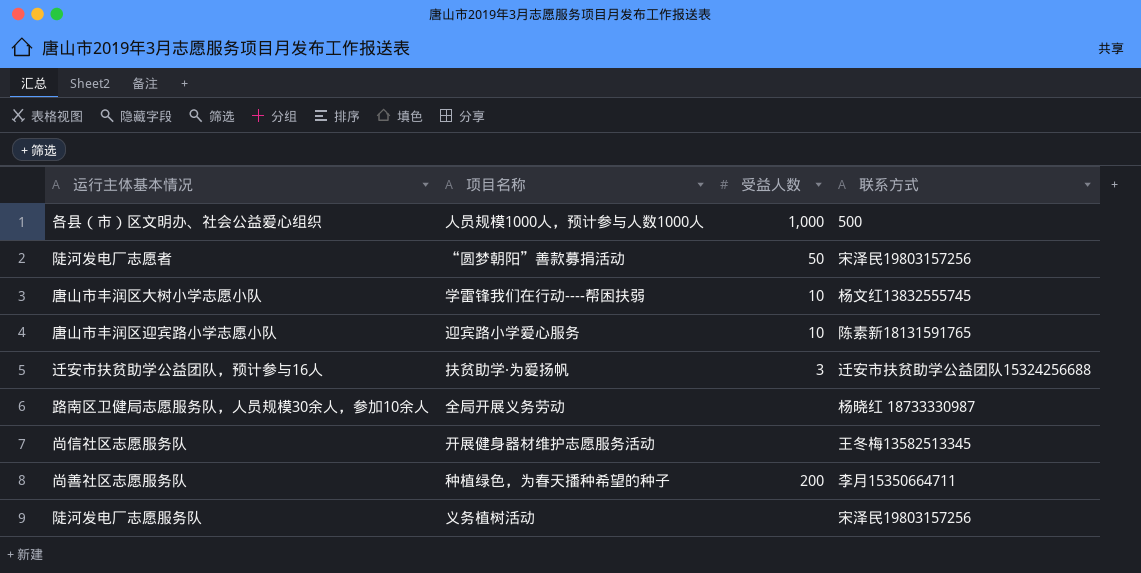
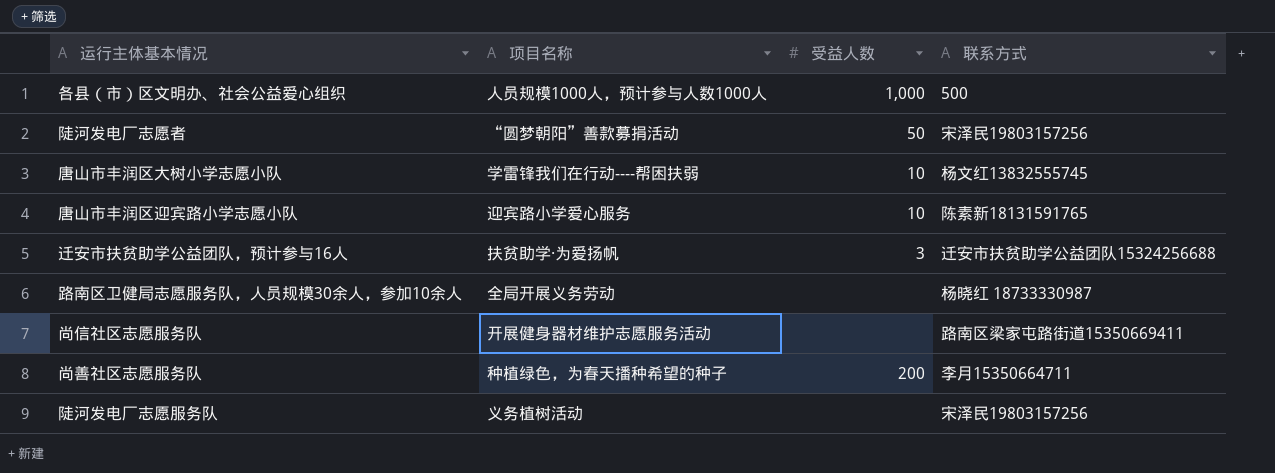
尚信社区志愿服务队 | 联系方式: 王冬梅13582513345 -> 路南区梁家屯路街道15350669411

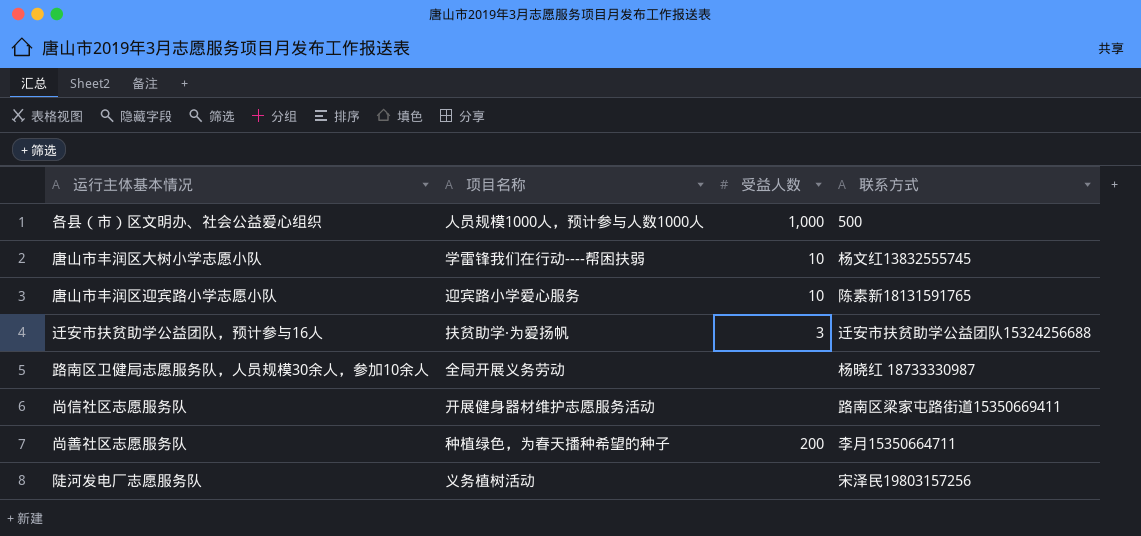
row 陡河发电厂志愿者: “圆梦朝阳”善款募捐活动 | 50 | 宋泽民19803157256 -> none

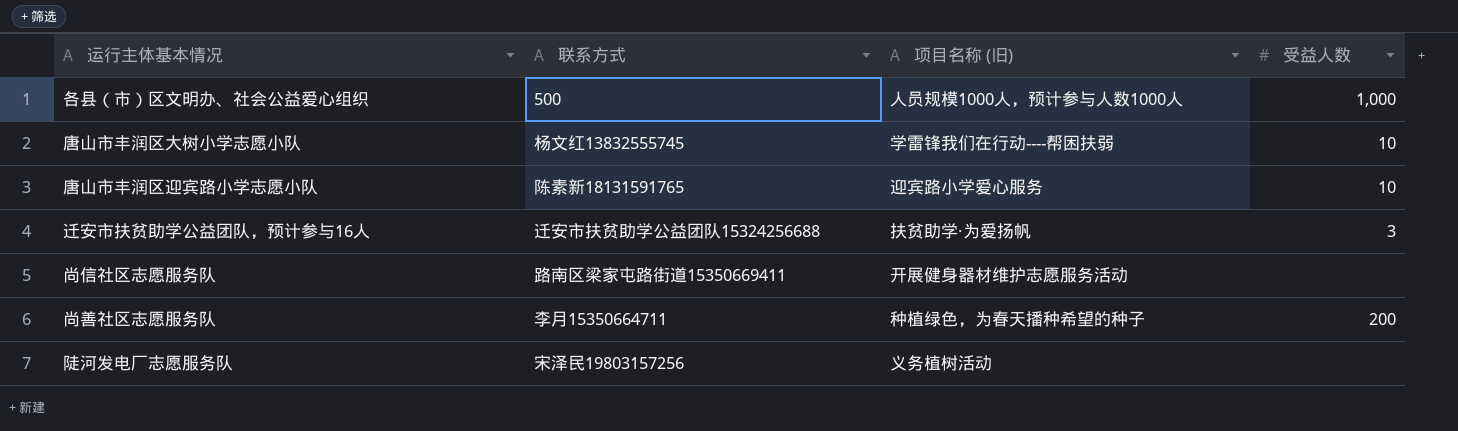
column 联系方式 | position: 4 -> 2
column name: 项目名称 -> 项目名称 (旧)
row 路南区卫健局志愿服务队，人员规模30余人，参加10余人: 全局开展义务劳动 | none | 杨晓红 18733330987 -> none

